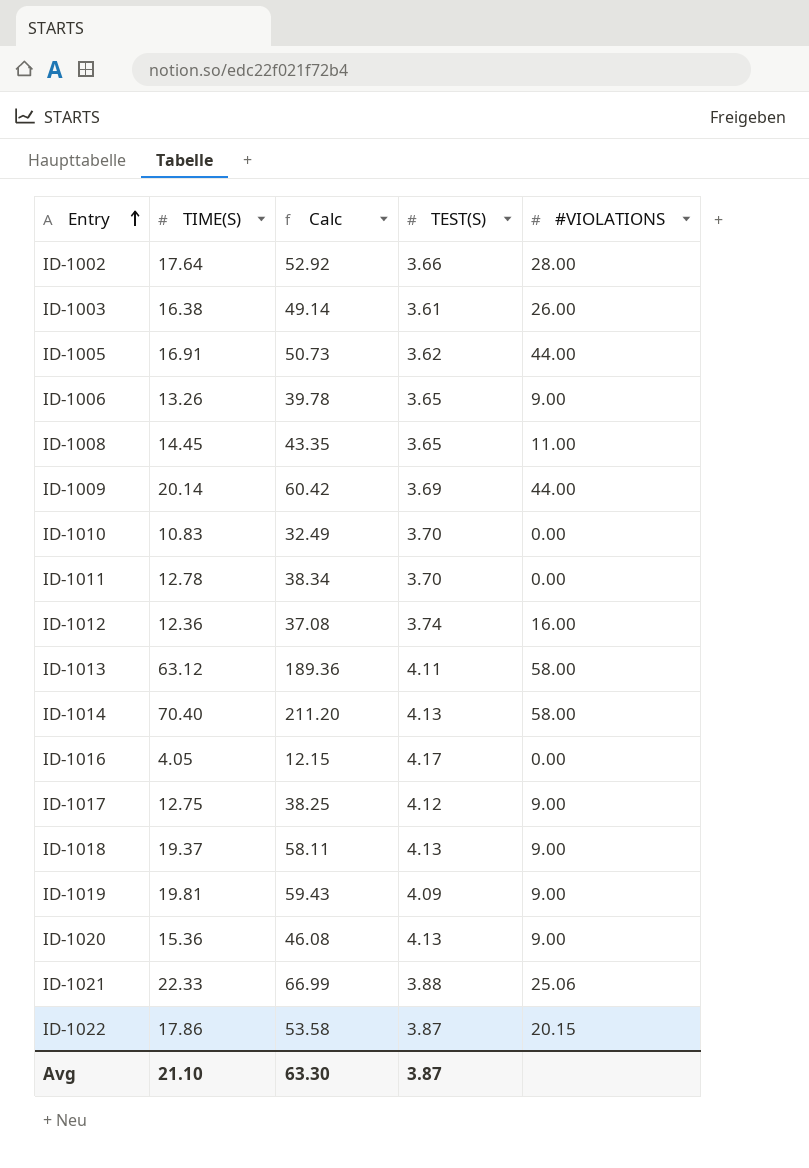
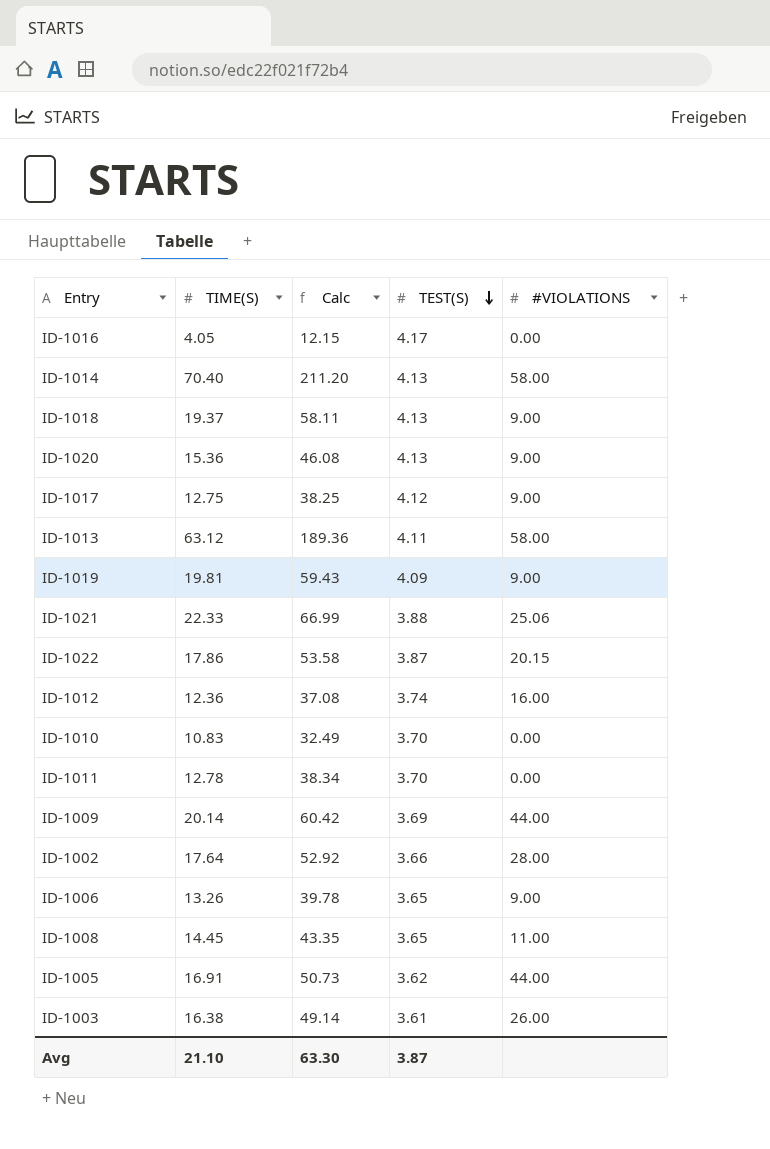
row order: Entry ascending -> TEST(S) descending

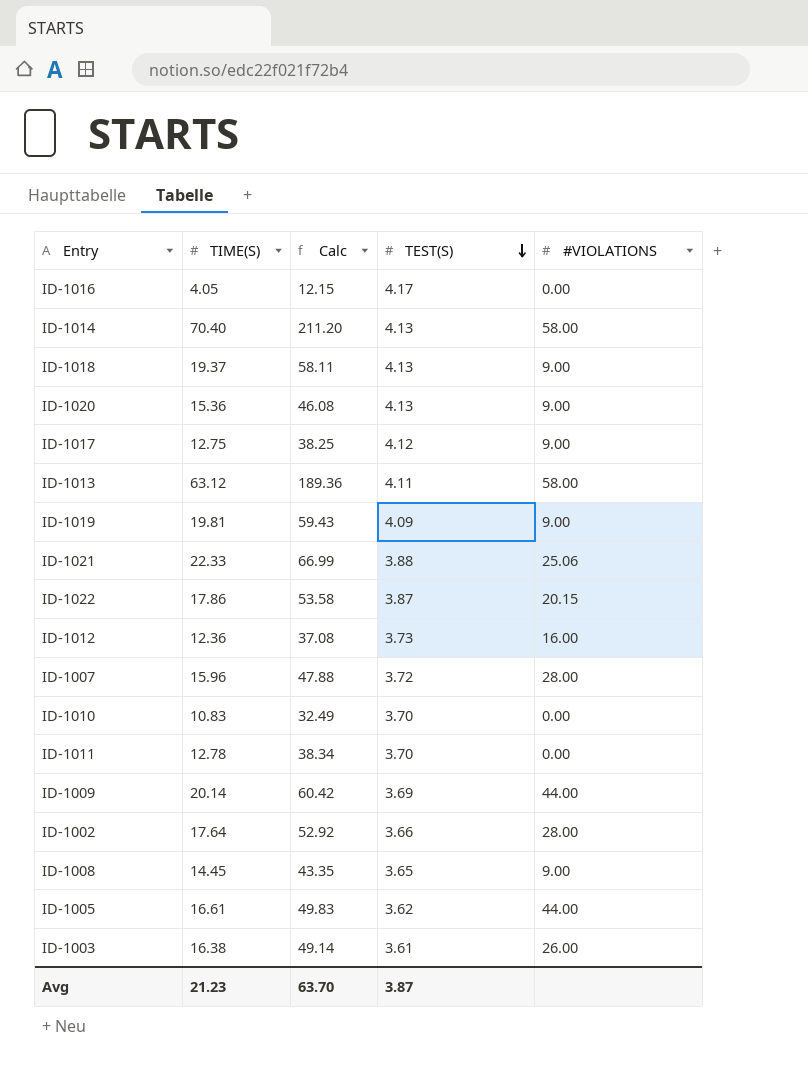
row ID-1006: 13.26 | 39.78 | 3.65 | 9.00 -> none
ID-1012 | TEST(S): 3.74 -> 3.73
row ID-1007: none -> 15.96 | 47.88 | 3.72 | 28.00
ID-1008 | #VIOLATIONS: 11.00 -> 9.00
ID-1005 | TIME(S): 16.91 -> 16.61
ID-1005 | Calc: 50.73 -> 49.83
Avg | TIME(S): 21.10 -> 21.23
Avg | Calc: 63.30 -> 63.70

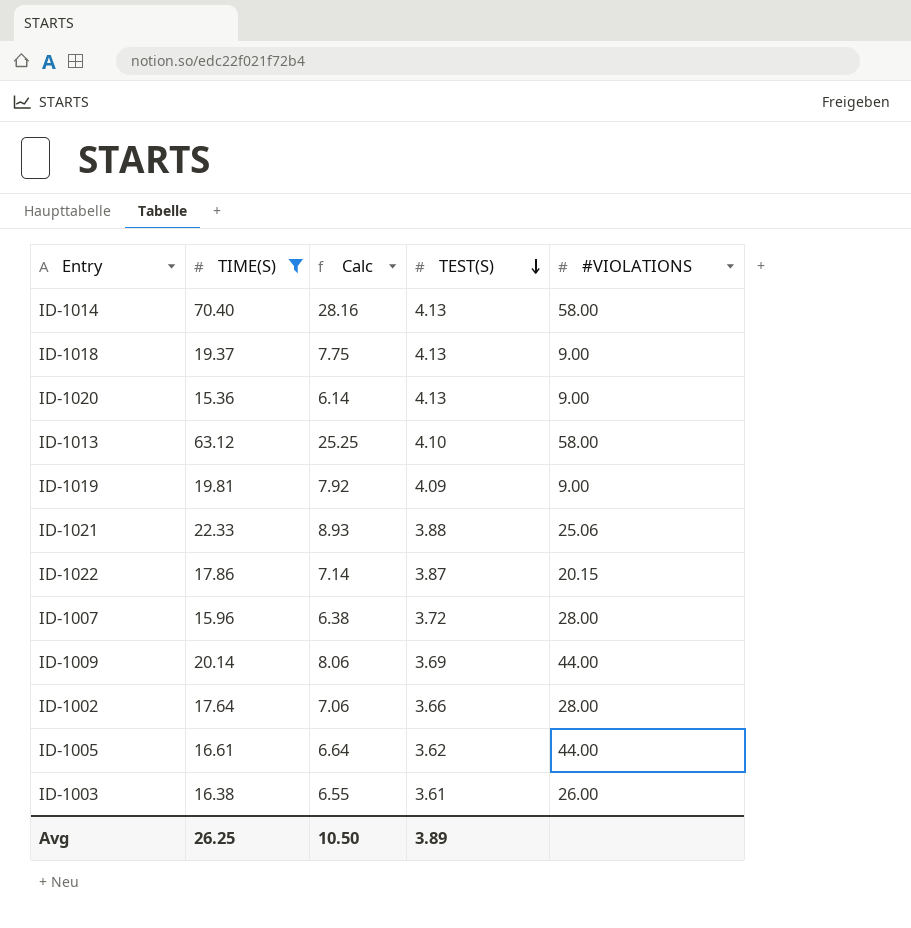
filter: none -> TIME(S) >= 15.36
column Calc | formula: [TIME(S)] * 3 -> [TIME(S)] * 0.4
ID-1013 | TEST(S): 4.11 -> 4.10
Avg | TIME(S): 21.23 -> 26.25
Avg | Calc: 63.70 -> 10.50
Avg | TEST(S): 3.87 -> 3.89

